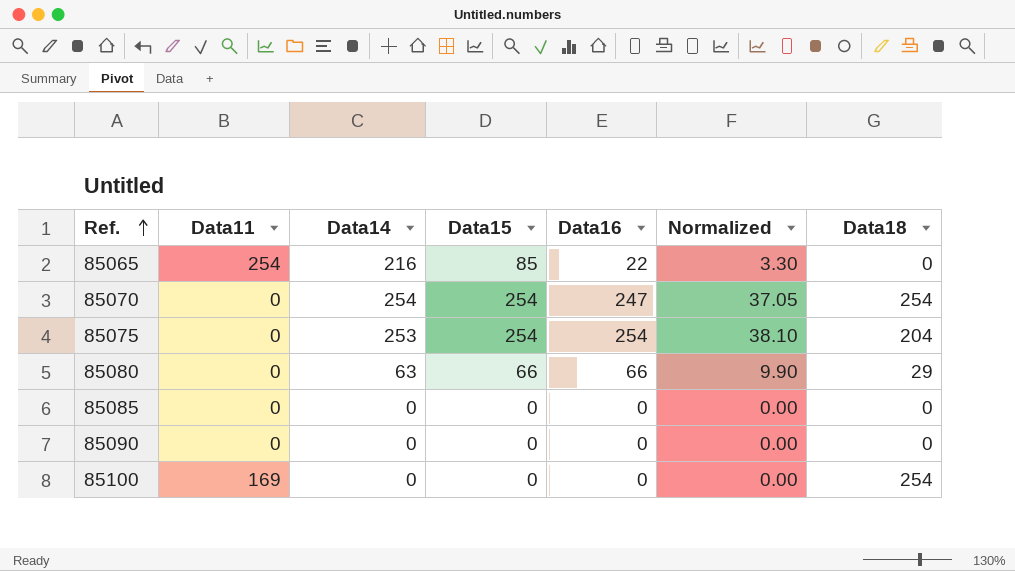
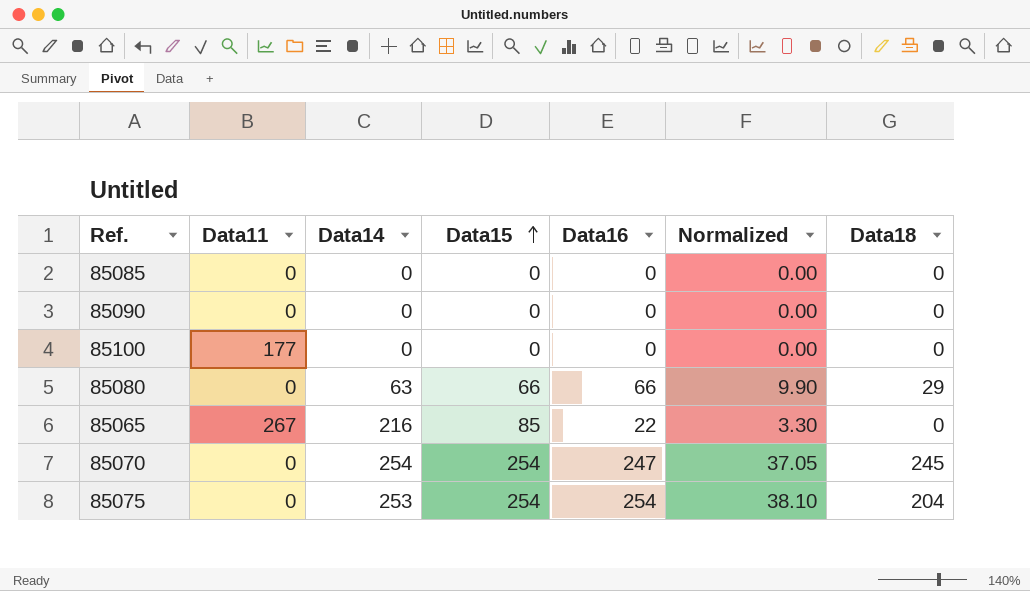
row order: Ref. ascending -> Data15 ascending
85100 | Data11: 169 -> 177
85100 | Data18: 254 -> 0
85065 | Data11: 254 -> 267
85070 | Data18: 254 -> 245

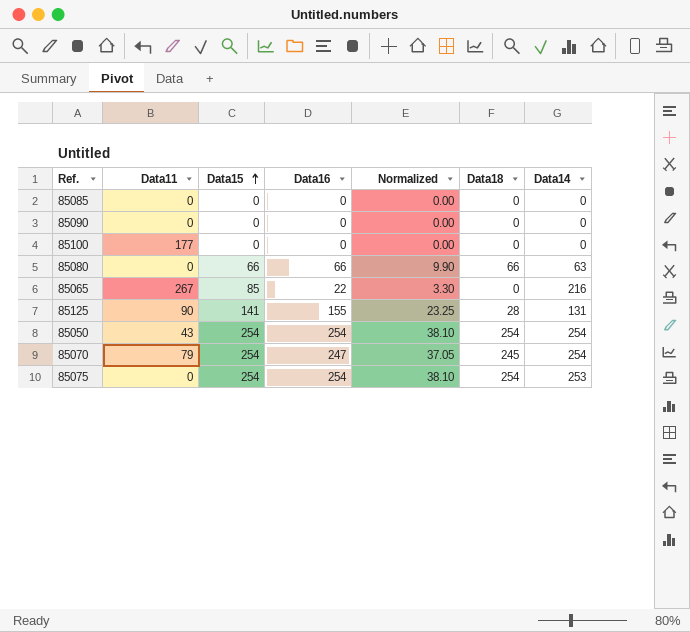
column Data14 | position: 3 -> 7
85080 | Data18: 29 -> 66
row 85125: none -> 90 | 141 | 155 | 23.25 | 28 | 131
row 85050: none -> 43 | 254 | 254 | 38.10 | 254 | 254
85070 | Data11: 0 -> 79
85075 | Data18: 204 -> 254

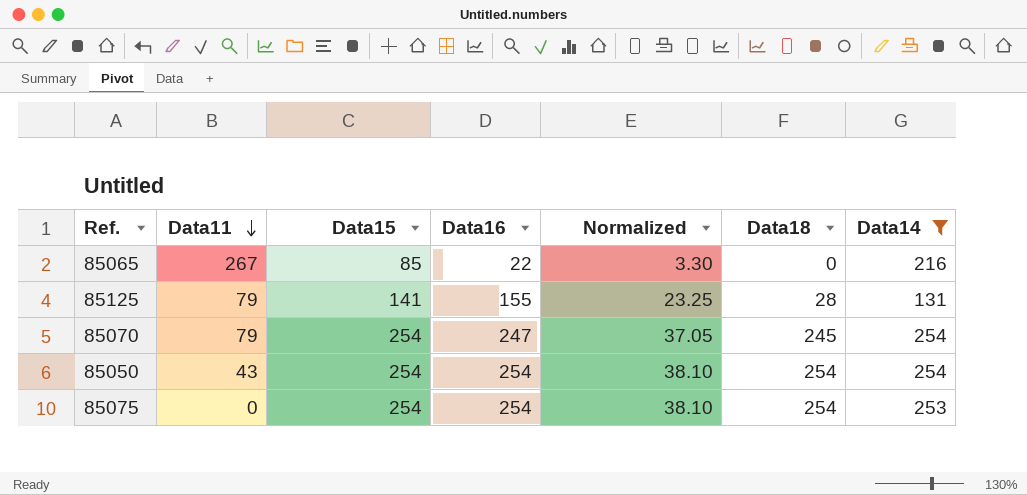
filter: none -> Data14 >= 131
row order: Data15 ascending -> Data11 descending
85125 | Data11: 90 -> 79

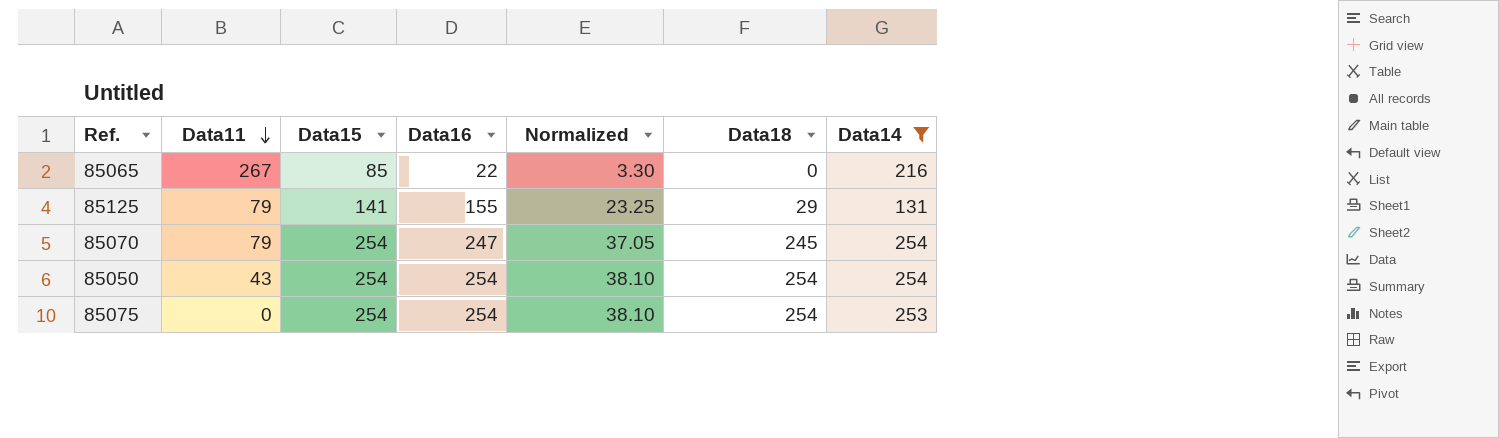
85125 | Data18: 28 -> 29

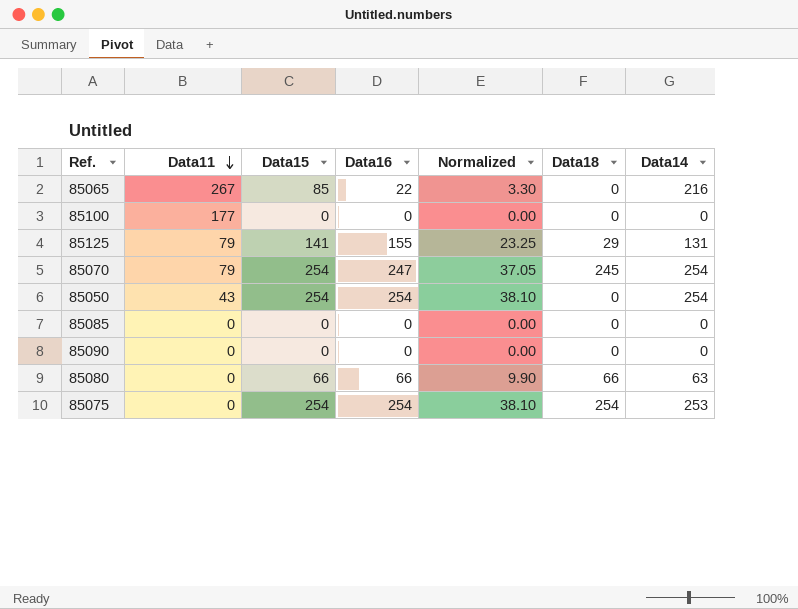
filter: Data14 >= 131 -> none
85050 | Data18: 254 -> 0

